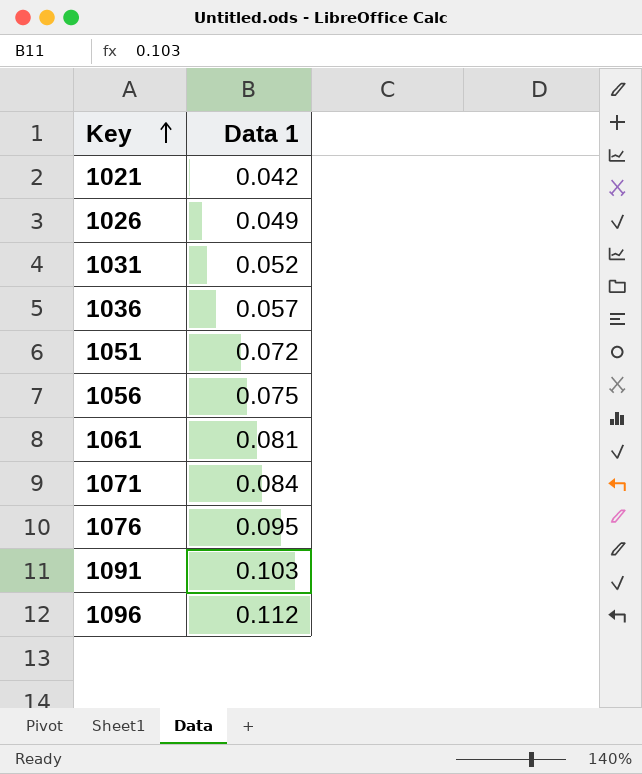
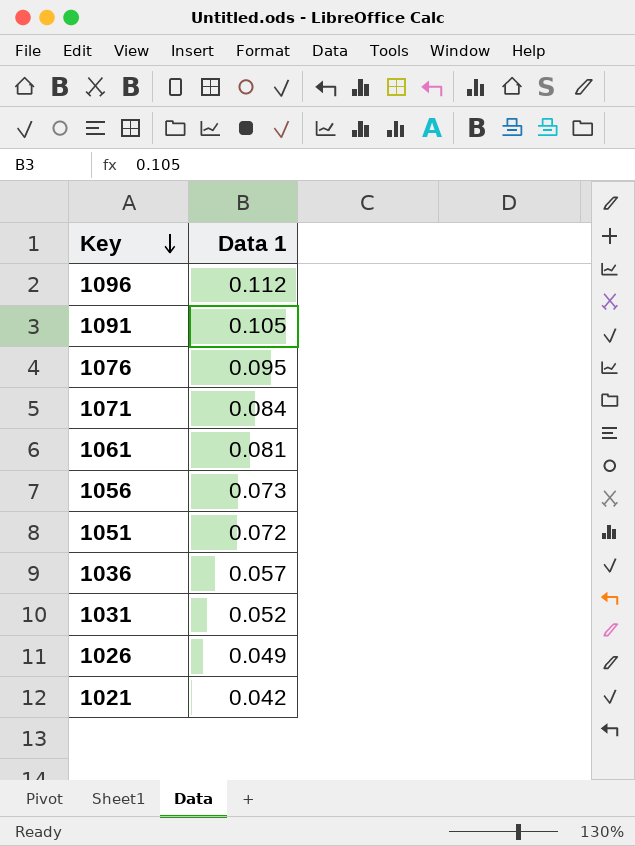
row order: Key ascending -> Key descending
1091 | Data 1: 0.103 -> 0.105
1056 | Data 1: 0.075 -> 0.073

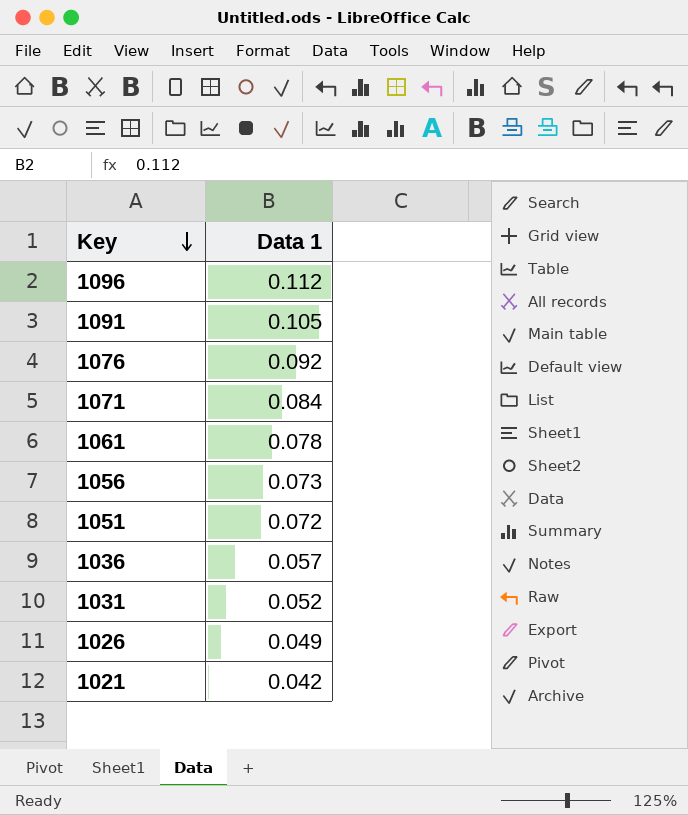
1076 | Data 1: 0.095 -> 0.092
1061 | Data 1: 0.081 -> 0.078

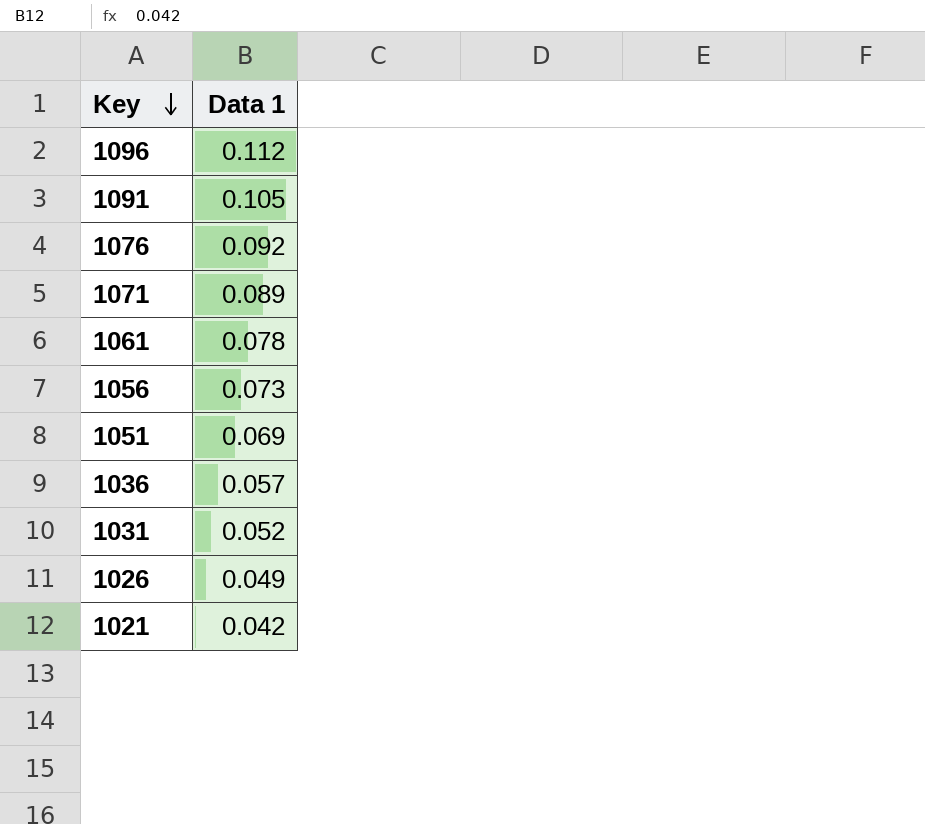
1071 | Data 1: 0.084 -> 0.089
1051 | Data 1: 0.072 -> 0.069

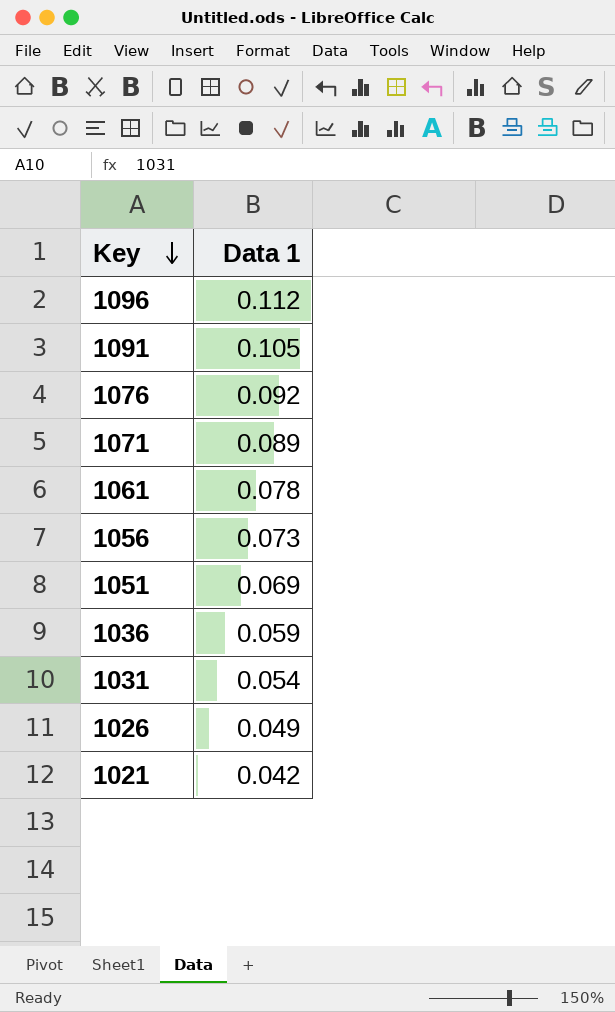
1036 | Data 1: 0.057 -> 0.059
1031 | Data 1: 0.052 -> 0.054

